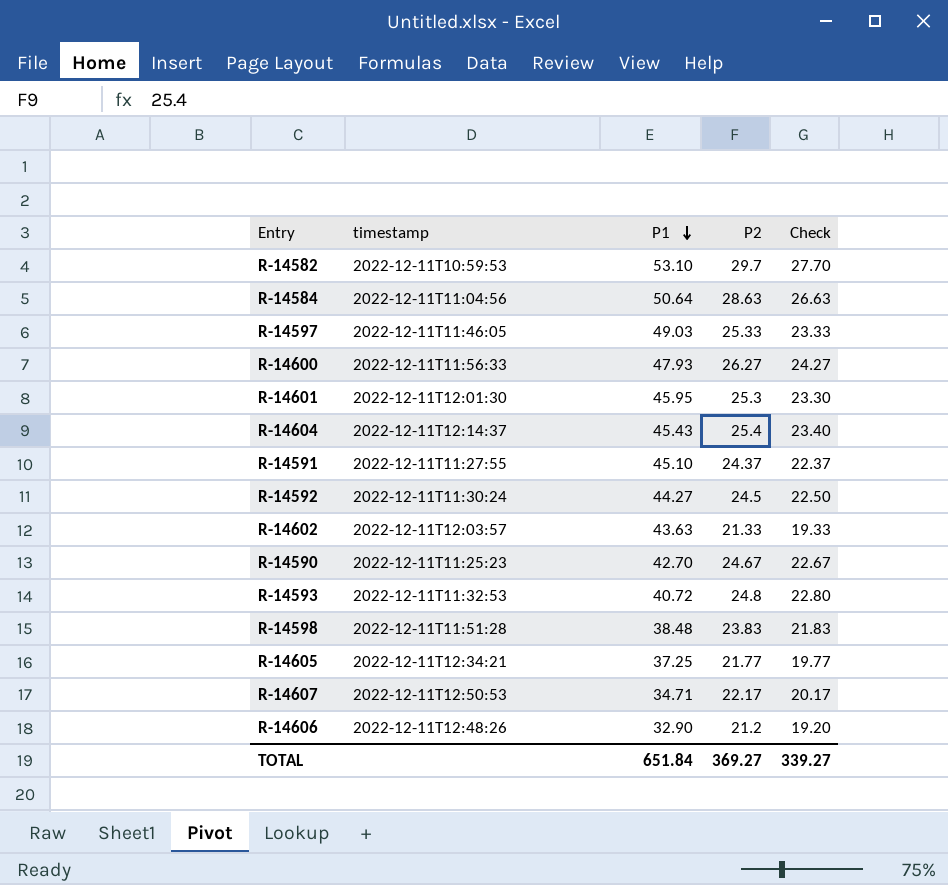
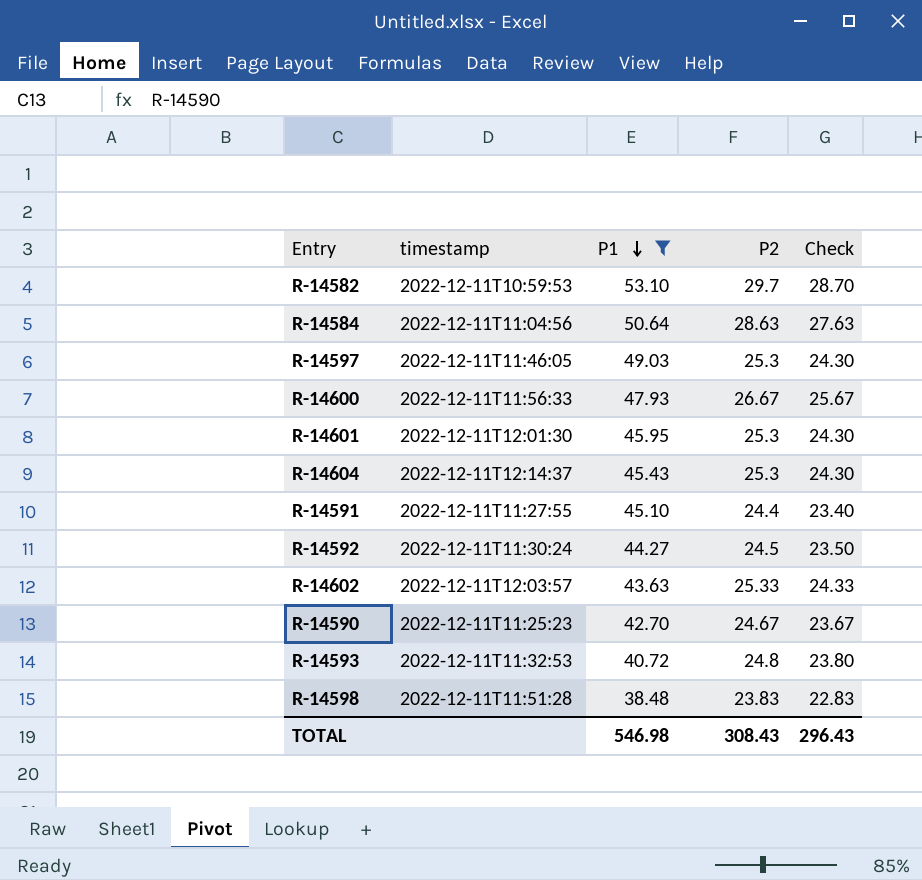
filter: none -> P1 >= 38.48
column Check | formula: [P2] - 2 -> [P2] - 1
R-14597 | P2: 25.33 -> 25.3
R-14600 | P2: 26.27 -> 26.67
R-14604 | P2: 25.4 -> 25.3
R-14591 | P2: 24.37 -> 24.4
R-14602 | P2: 21.33 -> 25.33
TOTAL | P1: 651.84 -> 546.98
TOTAL | P2: 369.27 -> 308.43
TOTAL | Check: 339.27 -> 296.43

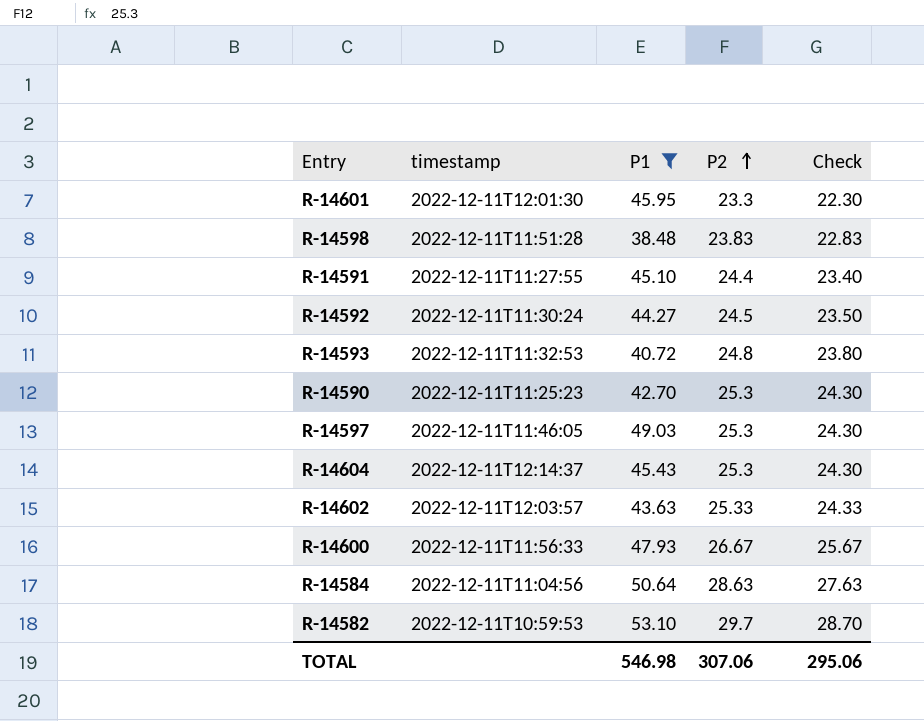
row order: P1 descending -> P2 ascending
R-14601 | P2: 25.3 -> 23.3
R-14601 | Check: 24.30 -> 22.30
R-14590 | P2: 24.67 -> 25.3
R-14590 | Check: 23.67 -> 24.30
TOTAL | P2: 308.43 -> 307.06
TOTAL | Check: 296.43 -> 295.06

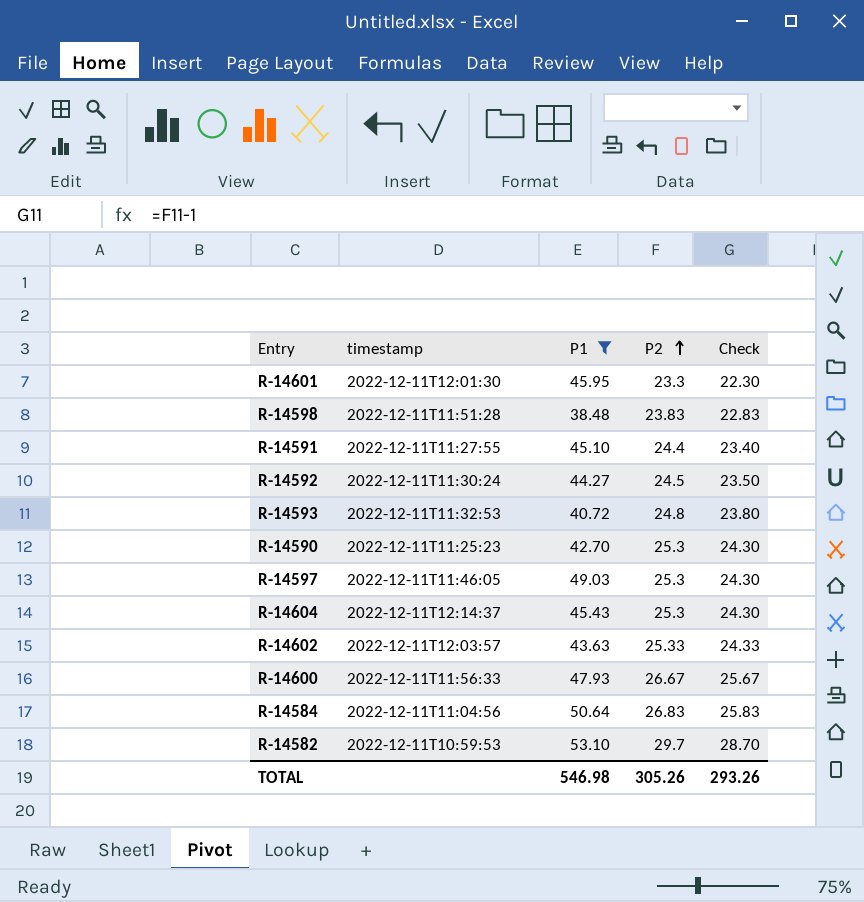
R-14584 | P2: 28.63 -> 26.83
R-14584 | Check: 27.63 -> 25.83
TOTAL | P2: 307.06 -> 305.26
TOTAL | Check: 295.06 -> 293.26

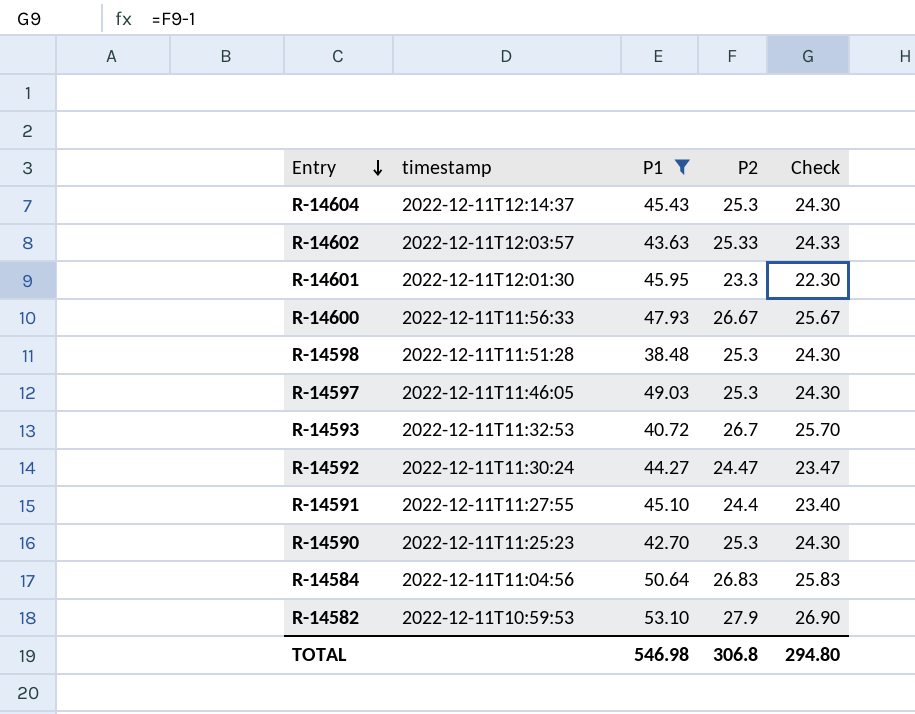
row order: P2 ascending -> Entry descending
R-14598 | P2: 23.83 -> 25.3
R-14598 | Check: 22.83 -> 24.30
R-14593 | P2: 24.8 -> 26.7
R-14593 | Check: 23.80 -> 25.70
R-14592 | P2: 24.5 -> 24.47
R-14592 | Check: 23.50 -> 23.47
R-14582 | P2: 29.7 -> 27.9
R-14582 | Check: 28.70 -> 26.90
TOTAL | P2: 305.26 -> 306.8
TOTAL | Check: 293.26 -> 294.80

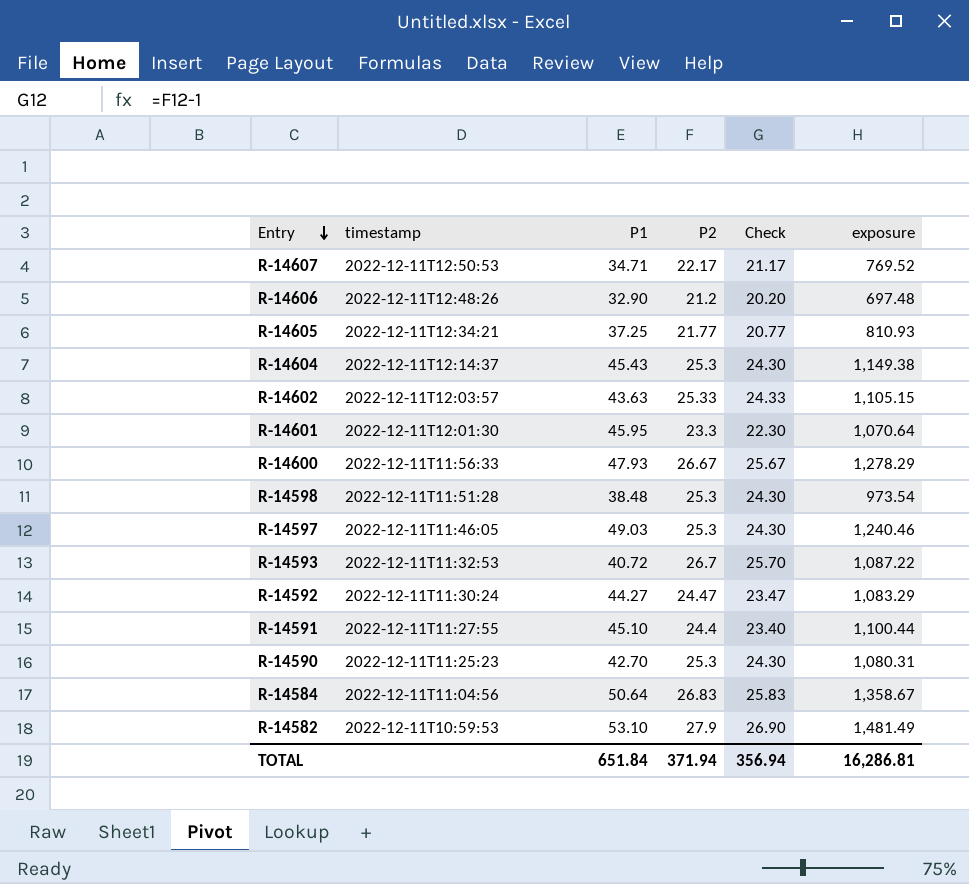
filter: P1 >= 38.48 -> none
column exposure | formula: none -> [P1] * [P2]
TOTAL | P1: 546.98 -> 651.84
TOTAL | P2: 306.8 -> 371.94
TOTAL | Check: 294.80 -> 356.94

